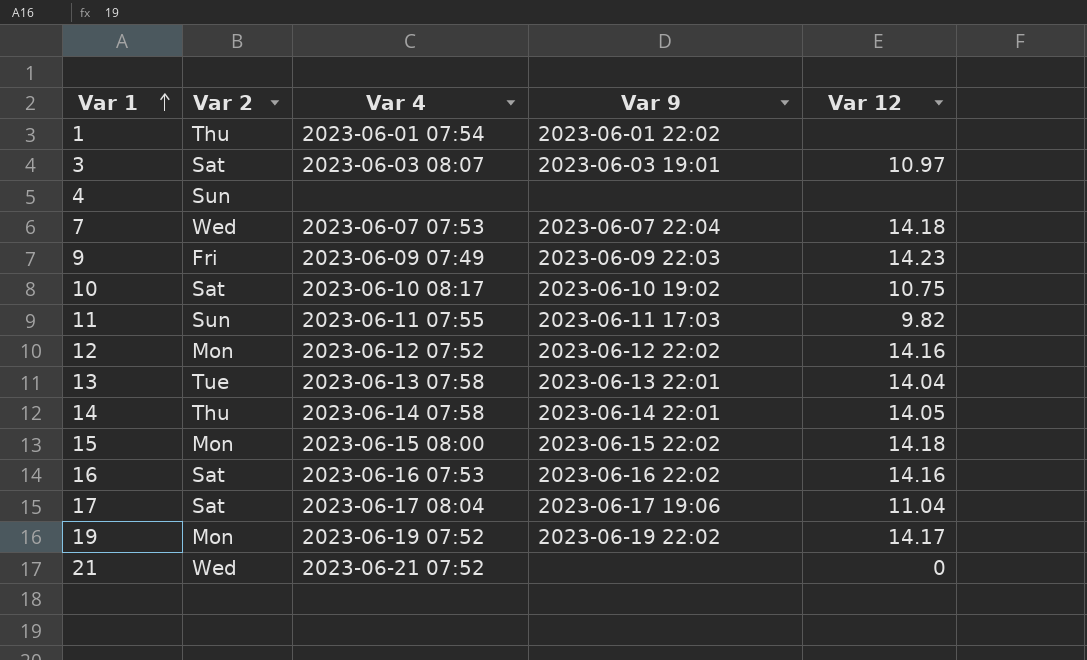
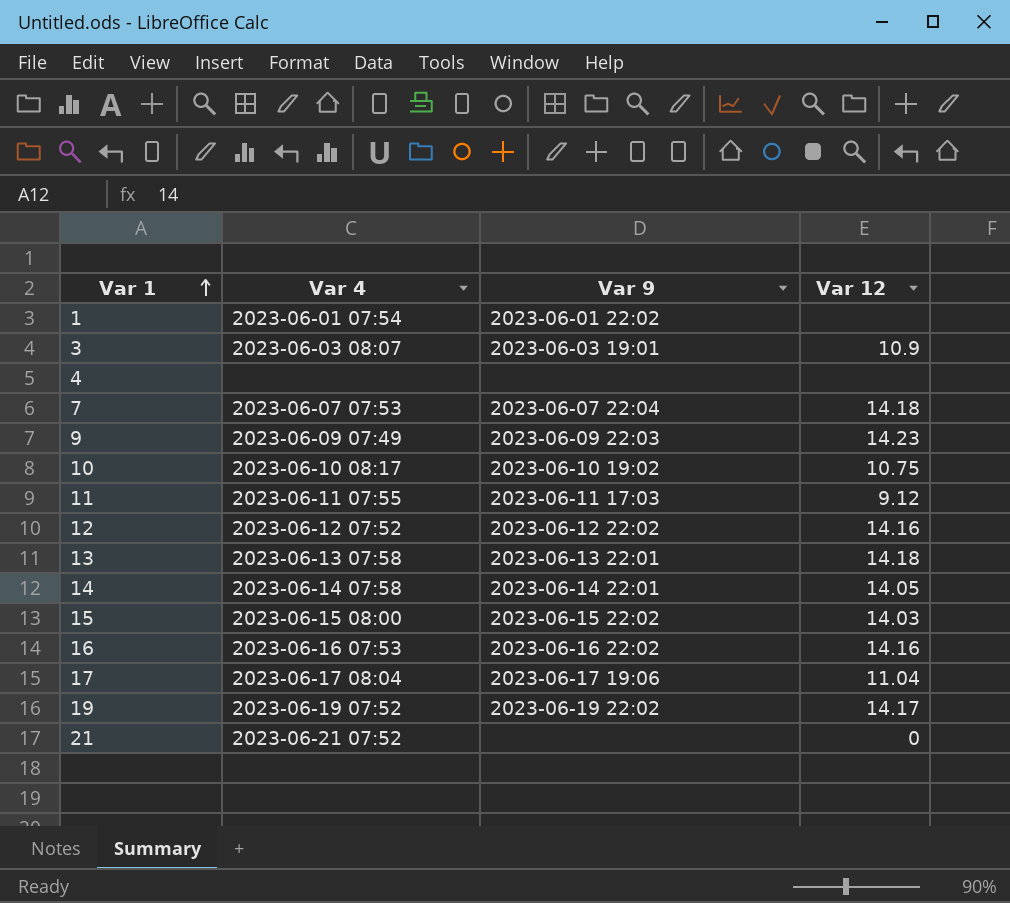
column Var 2 | position: 2 -> none
3 | Var 12: 10.97 -> 10.9
11 | Var 12: 9.82 -> 9.12
13 | Var 12: 14.04 -> 14.18
15 | Var 12: 14.18 -> 14.03

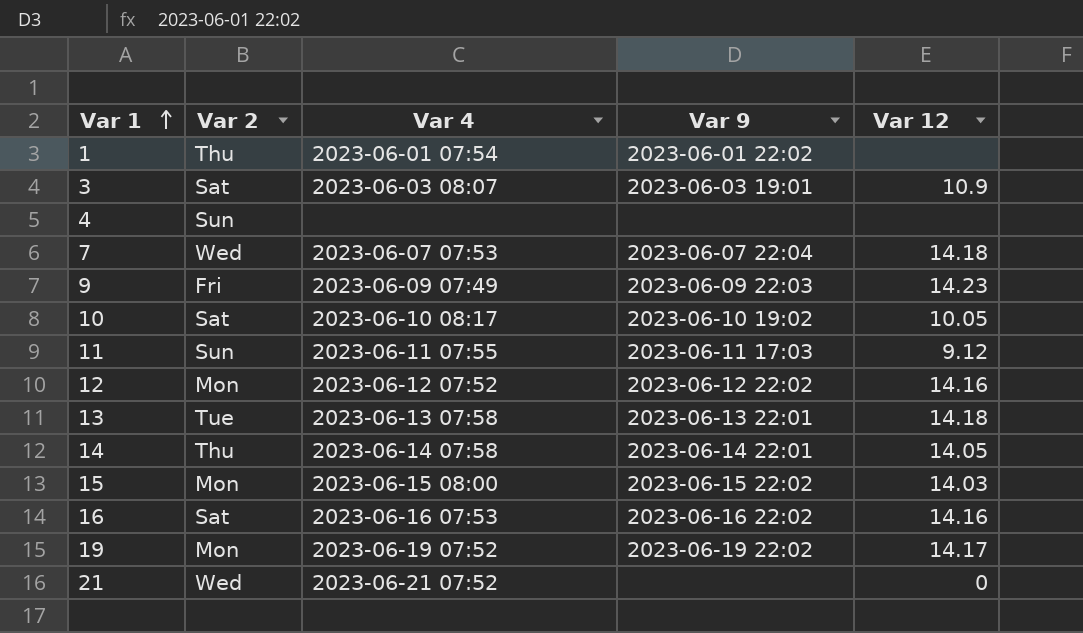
column Var 2 | position: none -> 2
row 17: 2023-06-17 08:04 | 2023-06-17 19:06 | 11.04 -> none
10 | Var 12: 10.75 -> 10.05

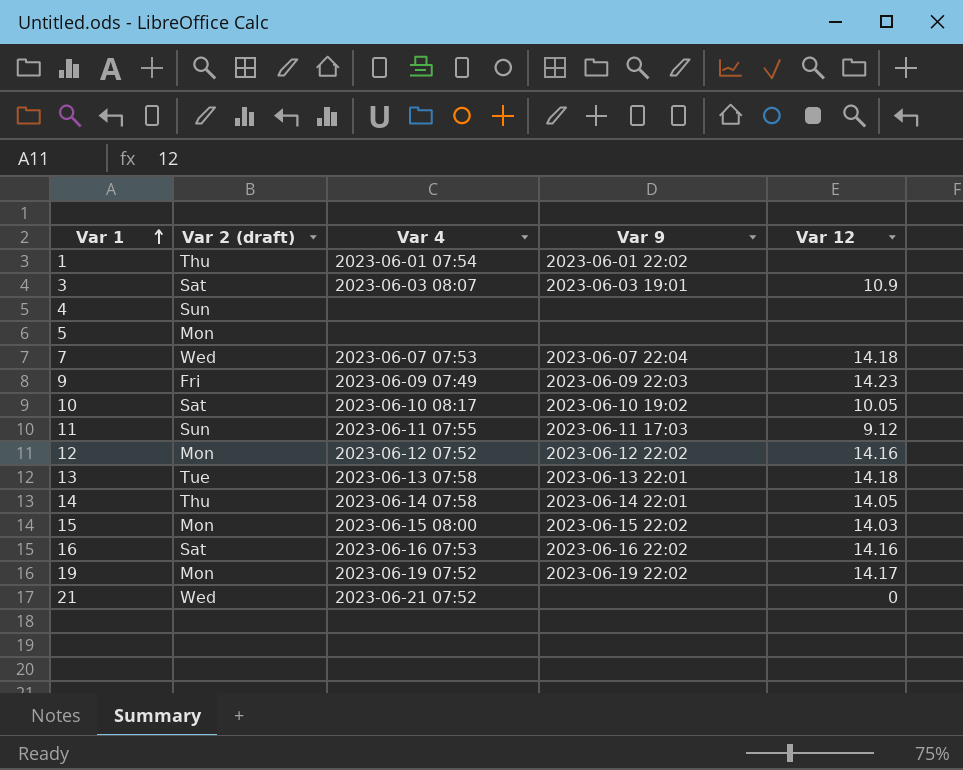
column name: Var 2 -> Var 2 (draft)
row 5: none -> Mon | none | none | none

